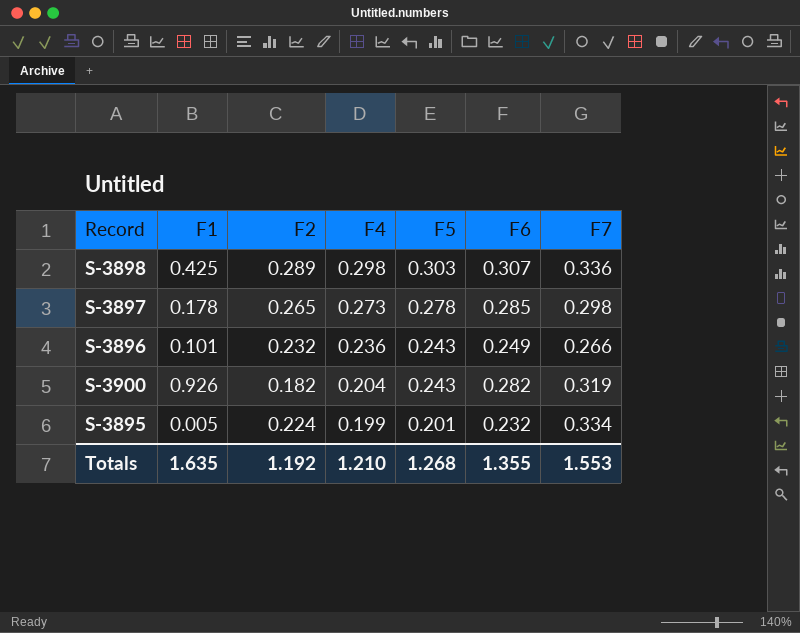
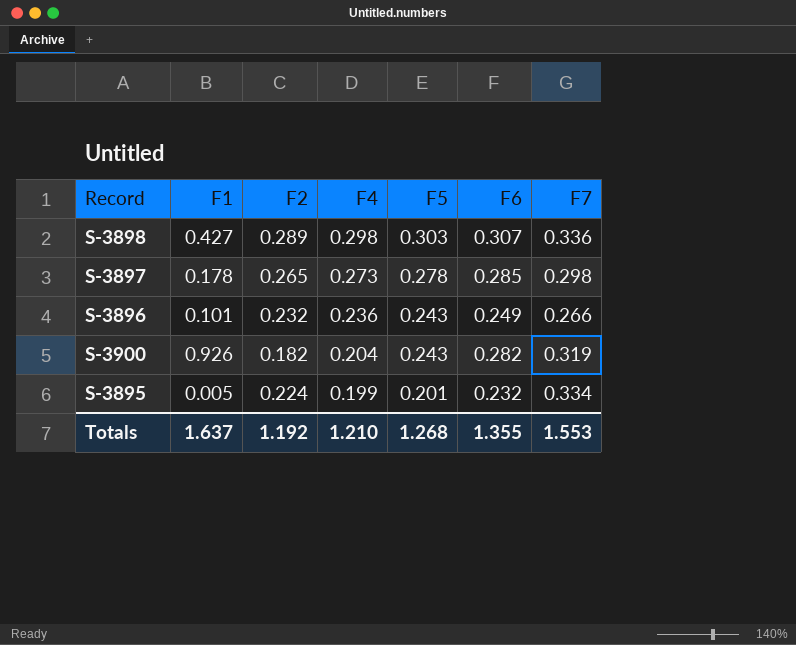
S-3898 | F1: 0.425 -> 0.427
Totals | F1: 1.635 -> 1.637

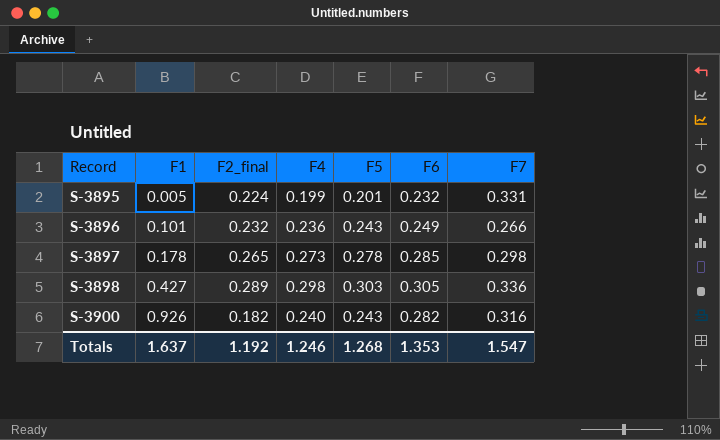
row order: F4 descending -> Record ascending
column name: F2 -> F2_final
S-3895 | F7: 0.334 -> 0.331
S-3898 | F6: 0.307 -> 0.305
S-3900 | F4: 0.204 -> 0.240
S-3900 | F7: 0.319 -> 0.316
Totals | F4: 1.210 -> 1.246
Totals | F6: 1.355 -> 1.353
Totals | F7: 1.553 -> 1.547

